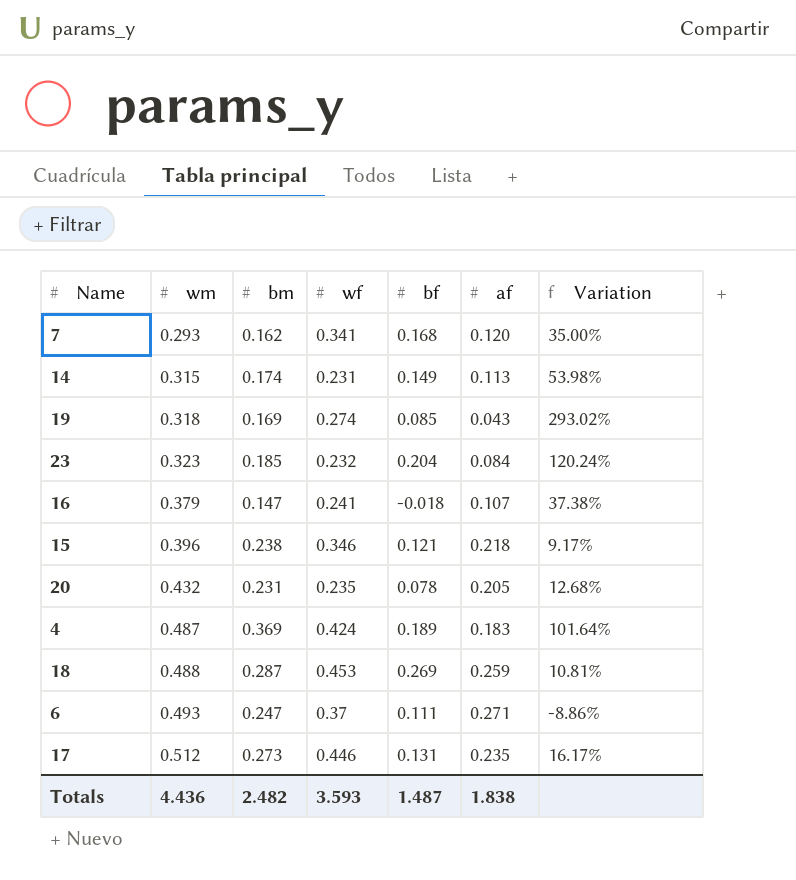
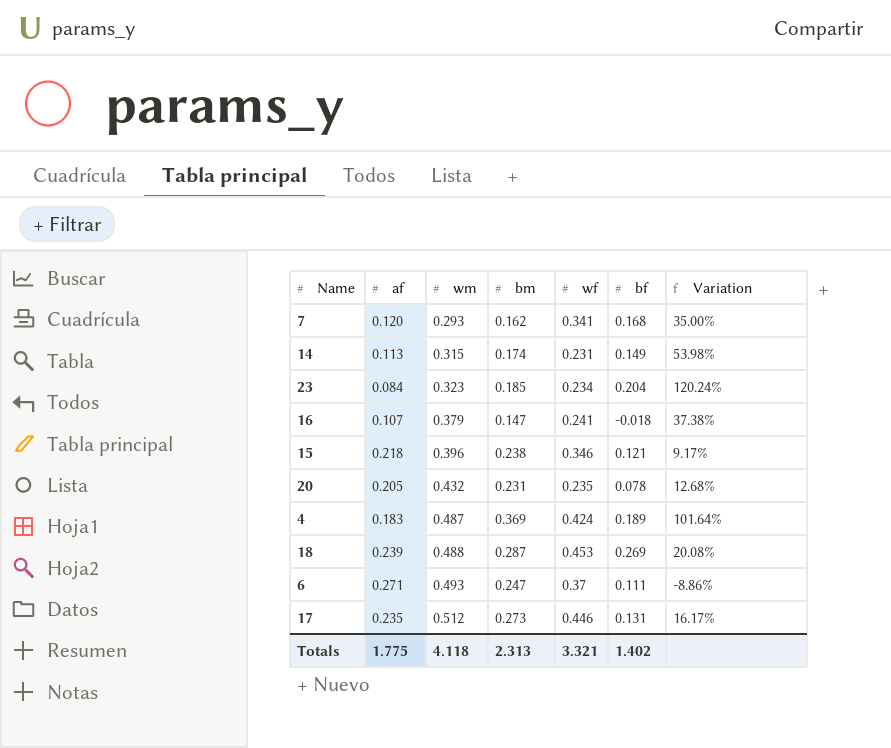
column af | position: 6 -> 2
row 19: 0.318 | 0.169 | 0.274 | 0.085 | 0.043 | 293.02% -> none
23 | wf: 0.232 -> 0.234
18 | af: 0.259 -> 0.239
18 | Variation: 10.81% -> 20.08%
Totals | af: 1.838 -> 1.775
Totals | wm: 4.436 -> 4.118
Totals | bm: 2.482 -> 2.313
Totals | wf: 3.593 -> 3.321
Totals | bf: 1.487 -> 1.402

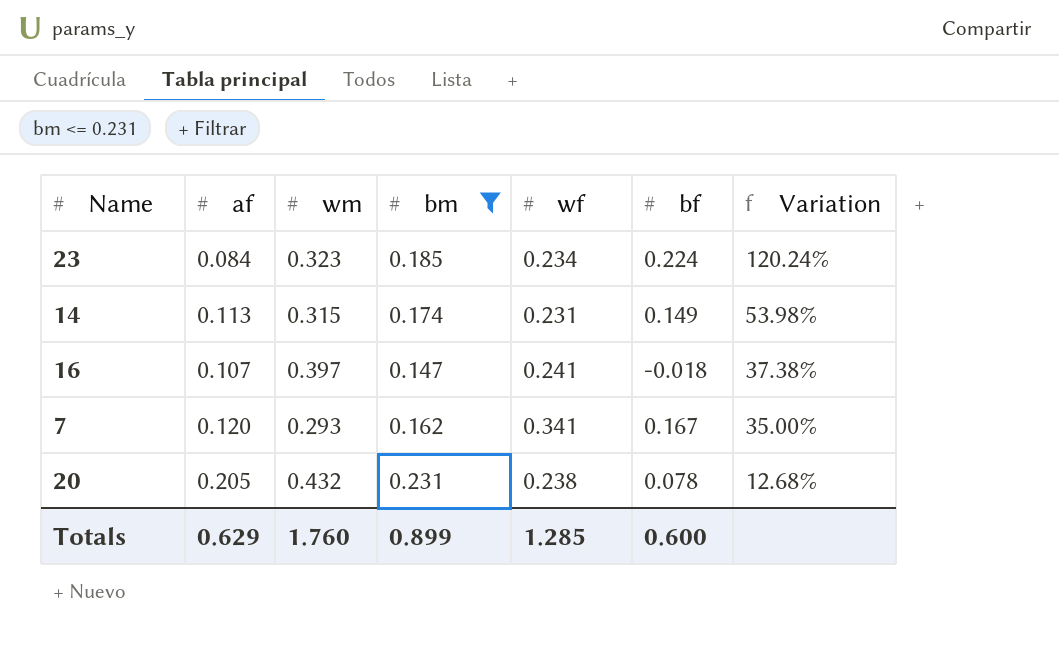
filter: none -> bm <= 0.231
row order: wm ascending -> Variation descending
23 | bf: 0.204 -> 0.224
16 | wm: 0.379 -> 0.397
7 | bf: 0.168 -> 0.167
20 | wf: 0.235 -> 0.238
Totals | af: 1.775 -> 0.629
Totals | wm: 4.118 -> 1.760
Totals | bm: 2.313 -> 0.899
Totals | wf: 3.321 -> 1.285
Totals | bf: 1.402 -> 0.600

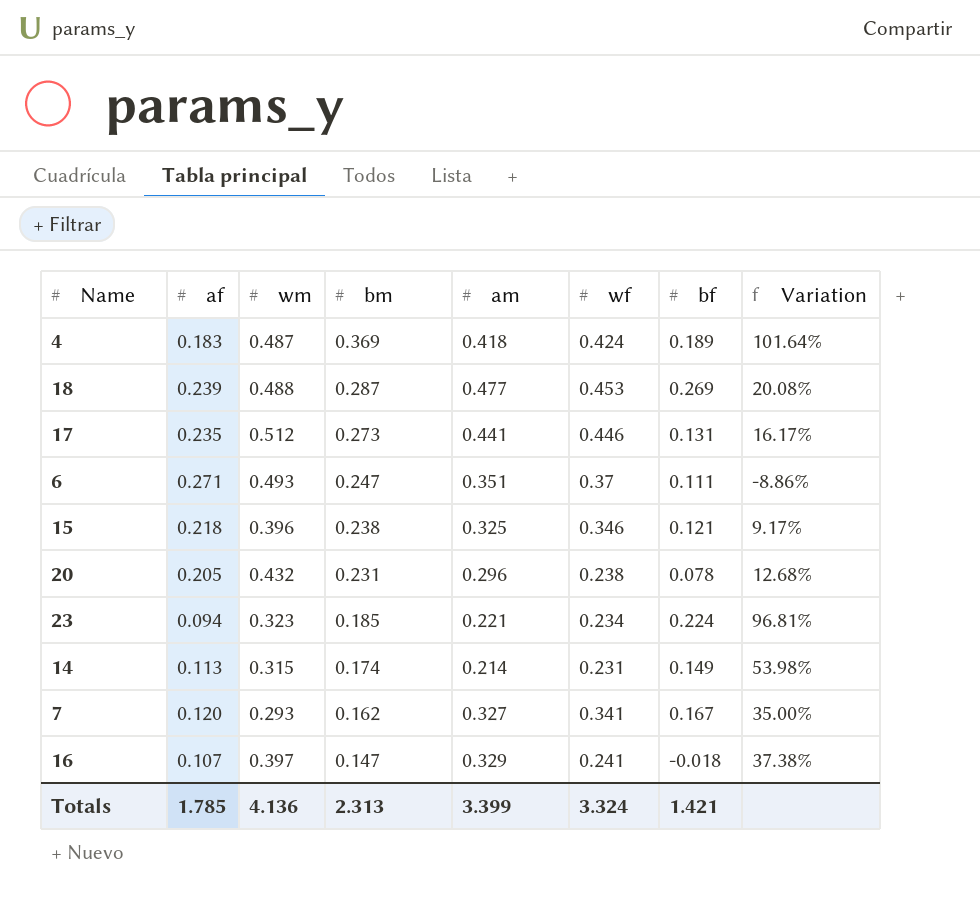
filter: bm <= 0.231 -> none
row order: Variation descending -> bm descending
column am | position: none -> 5
23 | af: 0.084 -> 0.094
23 | Variation: 120.24% -> 96.81%
Totals | af: 0.629 -> 1.785
Totals | wm: 1.760 -> 4.136
Totals | bm: 0.899 -> 2.313
Totals | wf: 1.285 -> 3.324
Totals | bf: 0.600 -> 1.421

